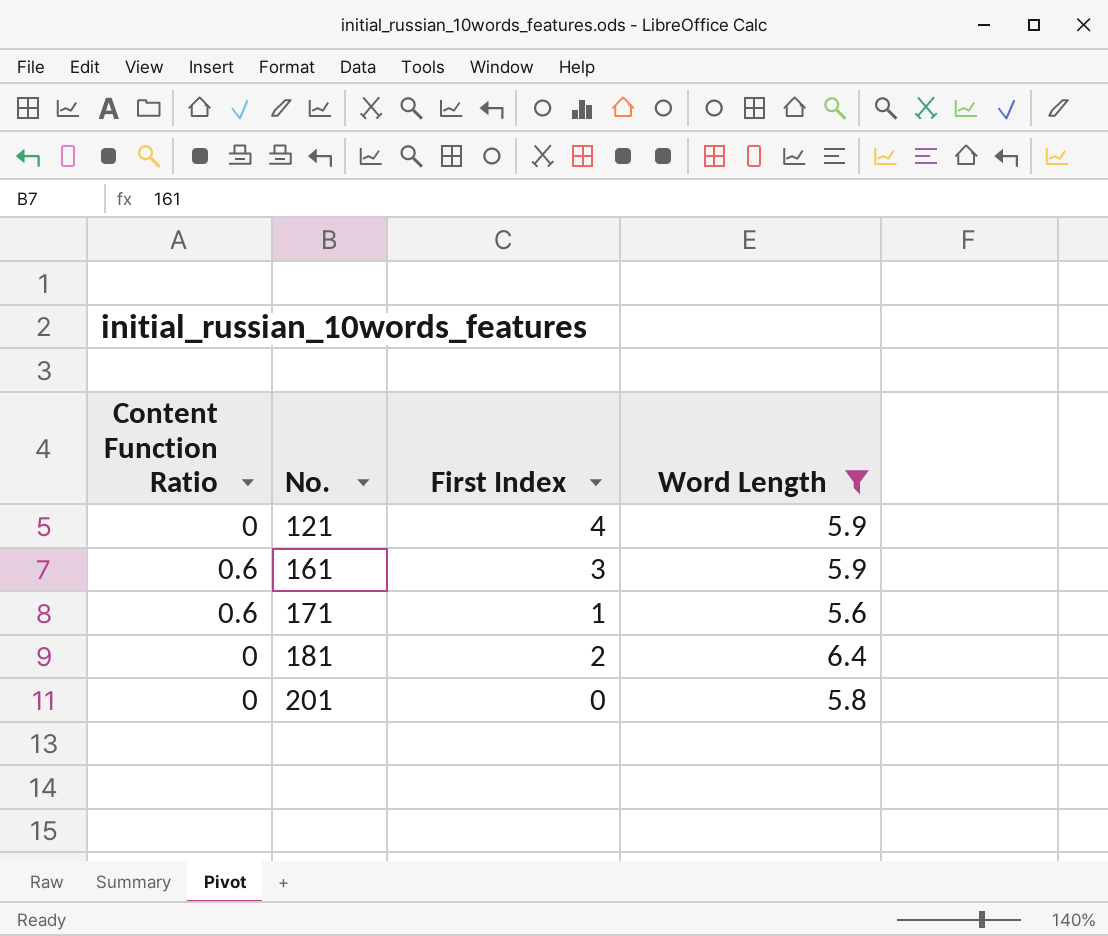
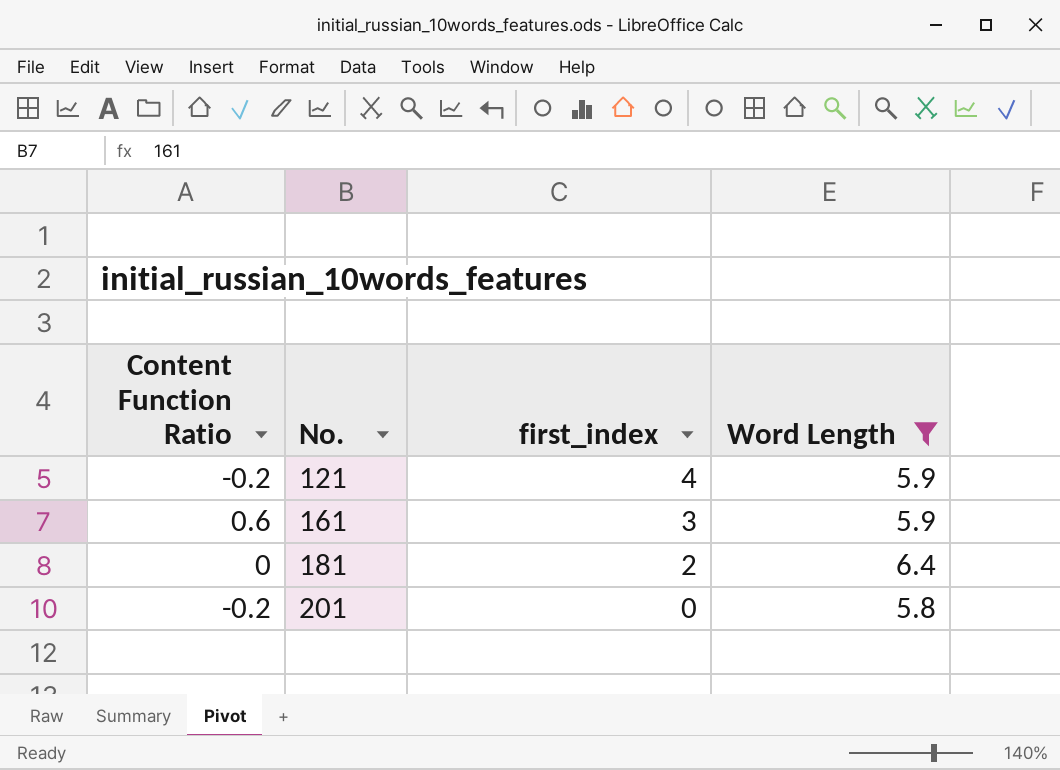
column name: First Index -> first_index
row 171: 0.6 | 1 | 5.6 -> none
121 | Content Function Ratio: 0 -> -0.2
201 | Content Function Ratio: 0 -> -0.2

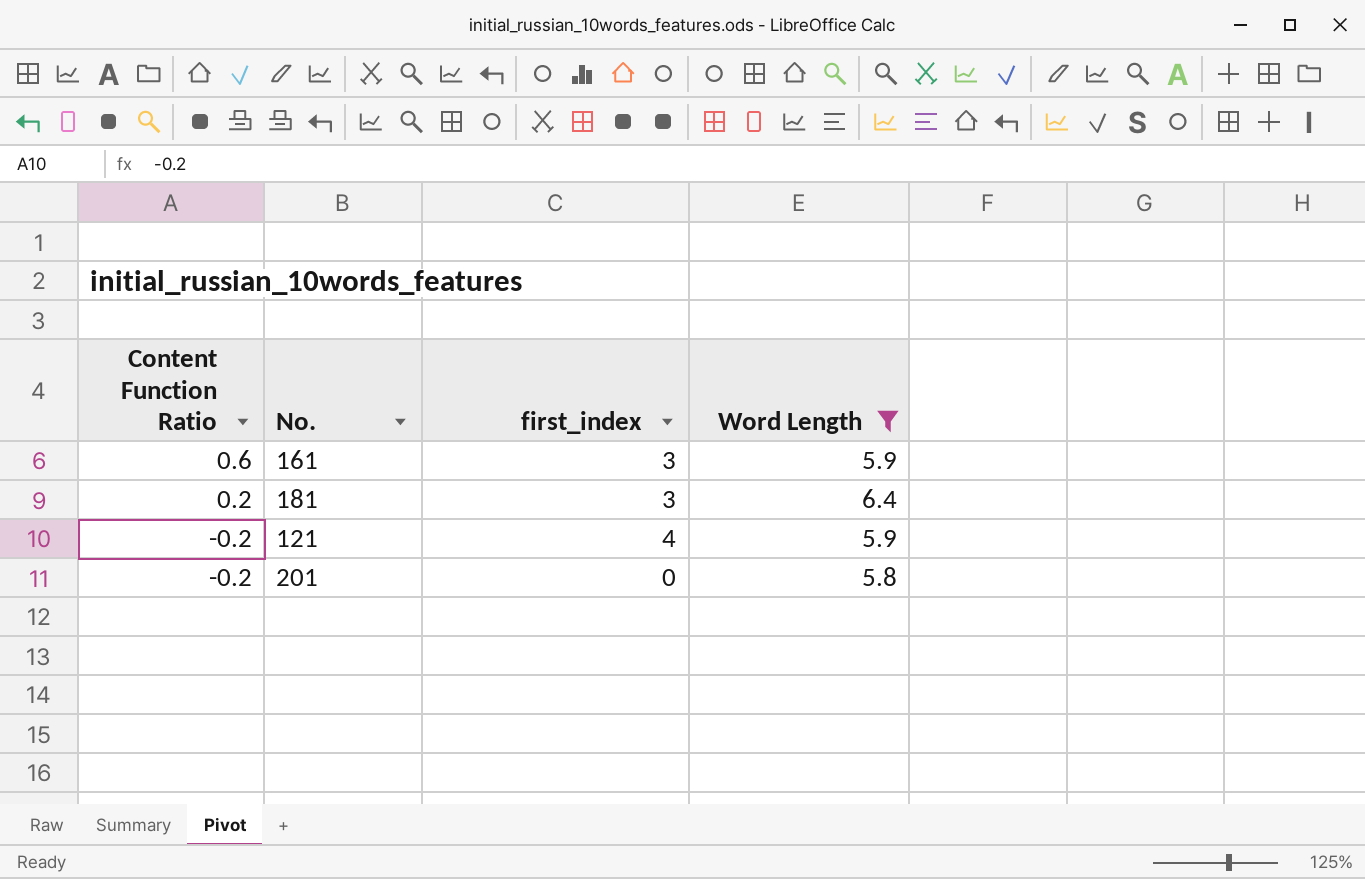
row order: No. ascending -> Content Function Ratio descending
181 | Content Function Ratio: 0 -> 0.2
181 | first_index: 2 -> 3

